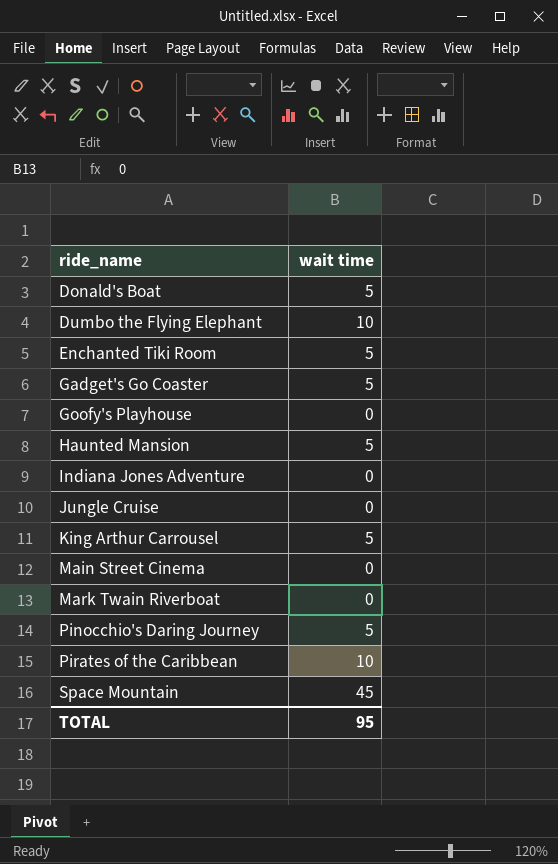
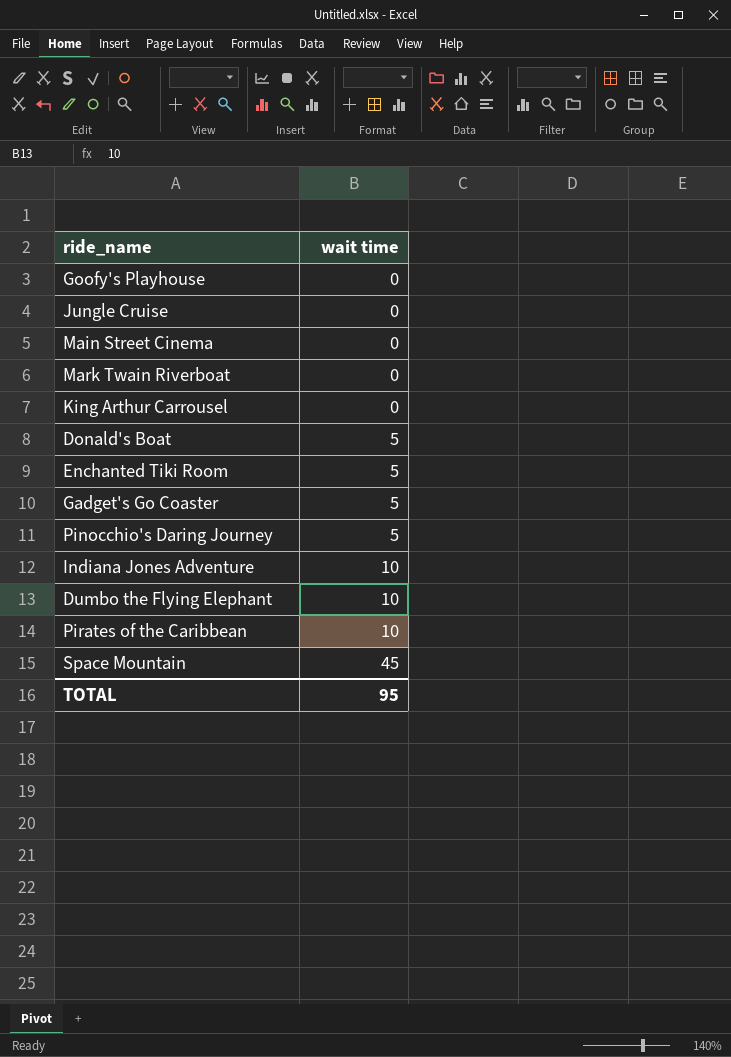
row order: ride_name ascending -> wait time ascending
row Haunted Mansion: 5 -> none
King Arthur Carrousel | wait time: 5 -> 0
Indiana Jones Adventure | wait time: 0 -> 10

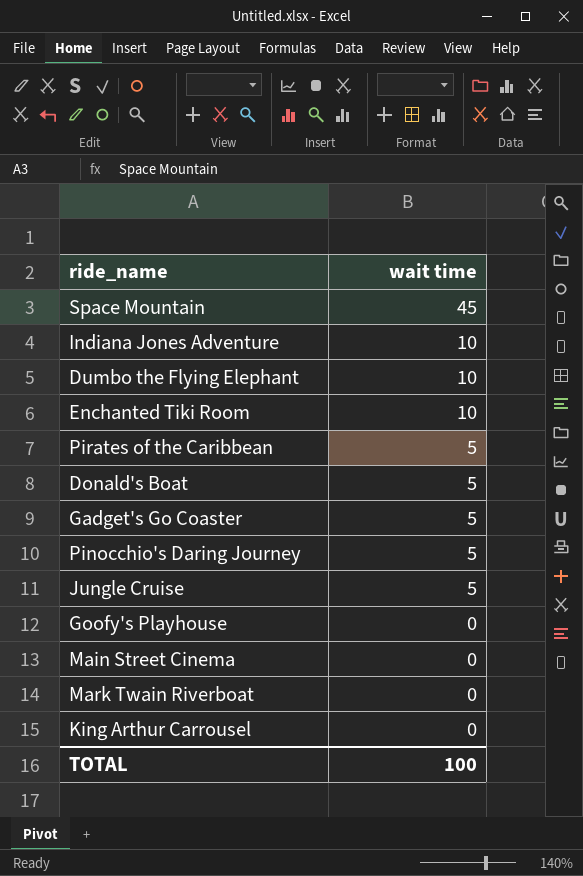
row order: wait time ascending -> wait time descending
Enchanted Tiki Room | wait time: 5 -> 10
Pirates of the Caribbean | wait time: 10 -> 5
Jungle Cruise | wait time: 0 -> 5
TOTAL | wait time: 95 -> 100

